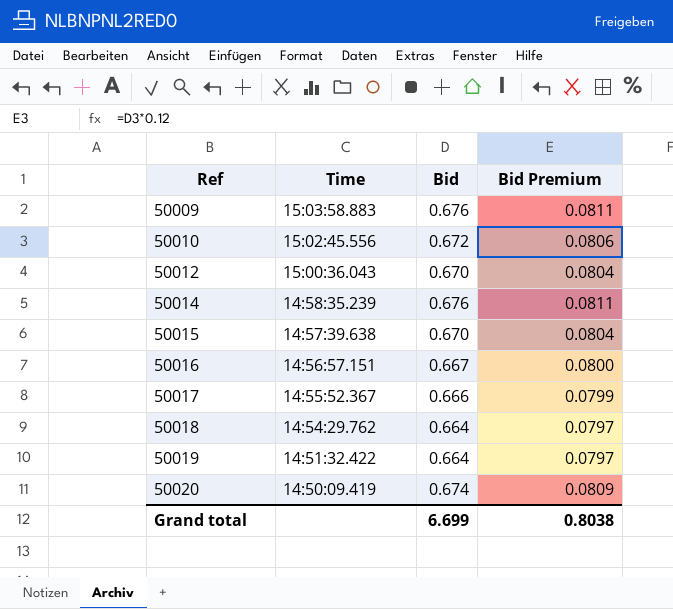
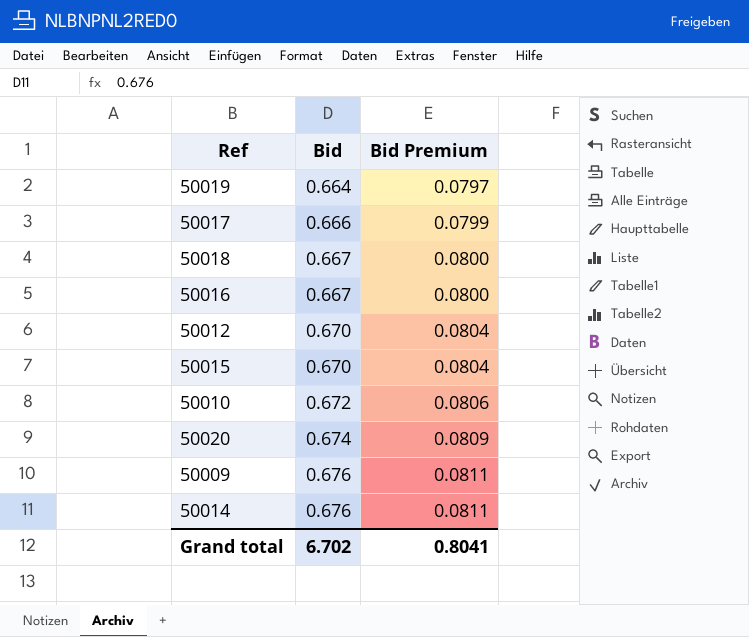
row order: Ref ascending -> Bid ascending
column Time | position: 2 -> none
50018 | Bid: 0.664 -> 0.667
50018 | Bid Premium: 0.0797 -> 0.0800
Grand total | Bid: 6.699 -> 6.702
Grand total | Bid Premium: 0.8038 -> 0.8041

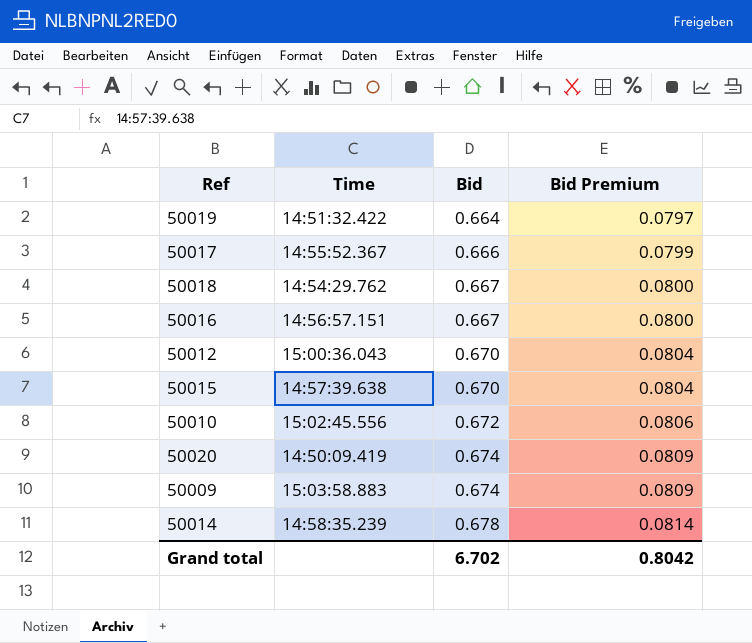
column Time | position: none -> 2
50009 | Bid: 0.676 -> 0.674
50009 | Bid Premium: 0.0811 -> 0.0809
50014 | Bid: 0.676 -> 0.678
50014 | Bid Premium: 0.0811 -> 0.0814
Grand total | Bid Premium: 0.8041 -> 0.8042

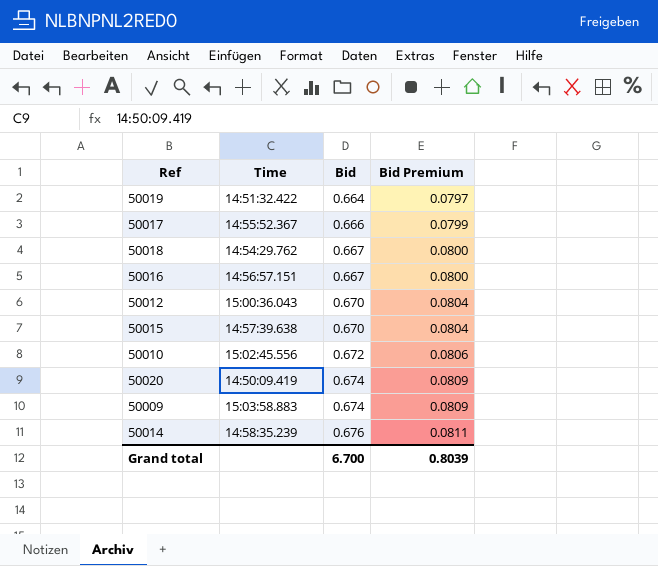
50014 | Bid: 0.678 -> 0.676
50014 | Bid Premium: 0.0814 -> 0.0811
Grand total | Bid: 6.702 -> 6.700
Grand total | Bid Premium: 0.8042 -> 0.8039

